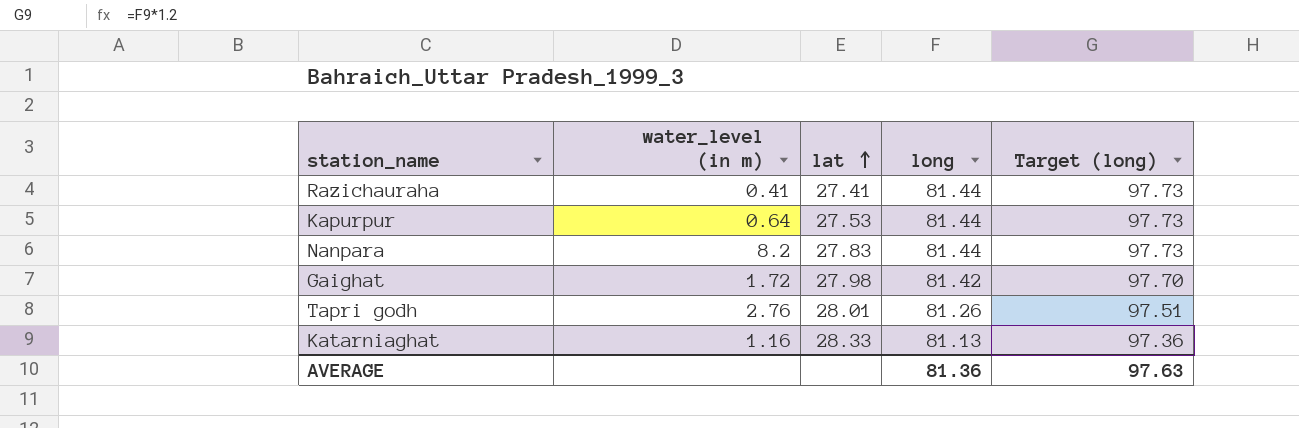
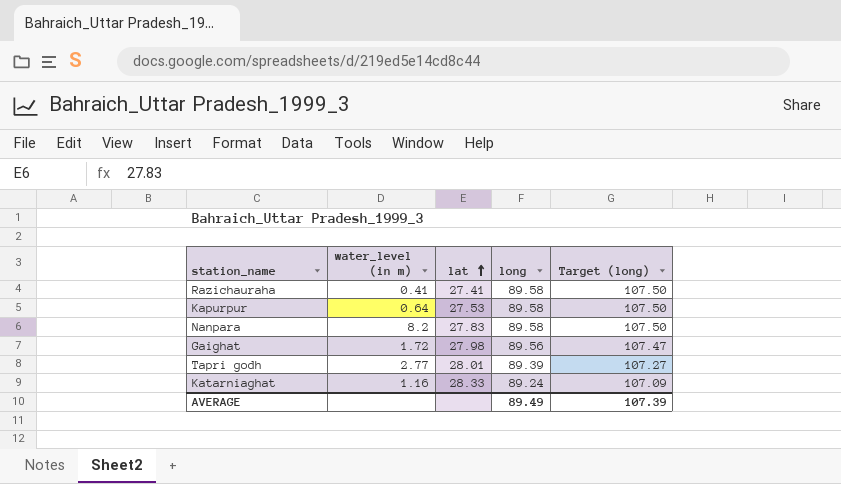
Razichauraha | long: 81.44 -> 89.58
Razichauraha | Target (long): 97.73 -> 107.50
Kapurpur | long: 81.44 -> 89.58
Kapurpur | Target (long): 97.73 -> 107.50
Nanpara | long: 81.44 -> 89.58
Nanpara | Target (long): 97.73 -> 107.50
Gaighat | long: 81.42 -> 89.56
Gaighat | Target (long): 97.70 -> 107.47
Tapri godh | water_level (in m): 2.76 -> 2.77
Tapri godh | long: 81.26 -> 89.39
Tapri godh | Target (long): 97.51 -> 107.27
Katarniaghat | long: 81.13 -> 89.24
Katarniaghat | Target (long): 97.36 -> 107.09
AVERAGE | long: 81.36 -> 89.49
AVERAGE | Target (long): 97.63 -> 107.39

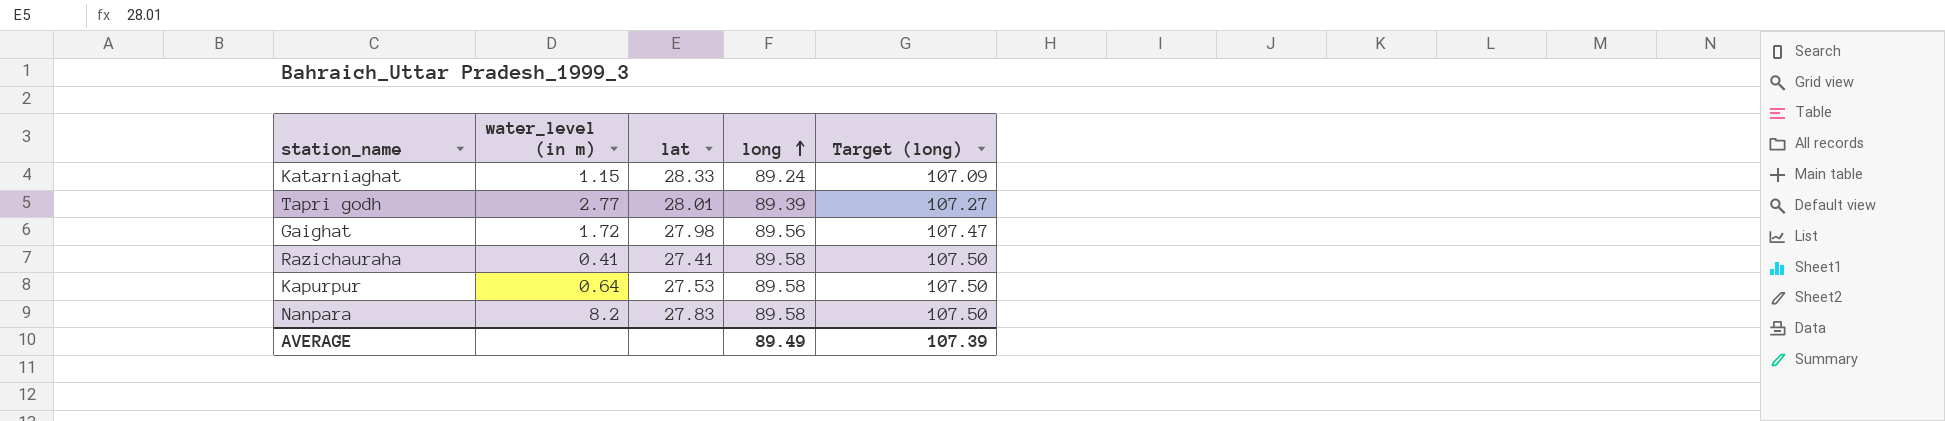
row order: lat ascending -> long ascending
Katarniaghat | water_level (in m): 1.16 -> 1.15

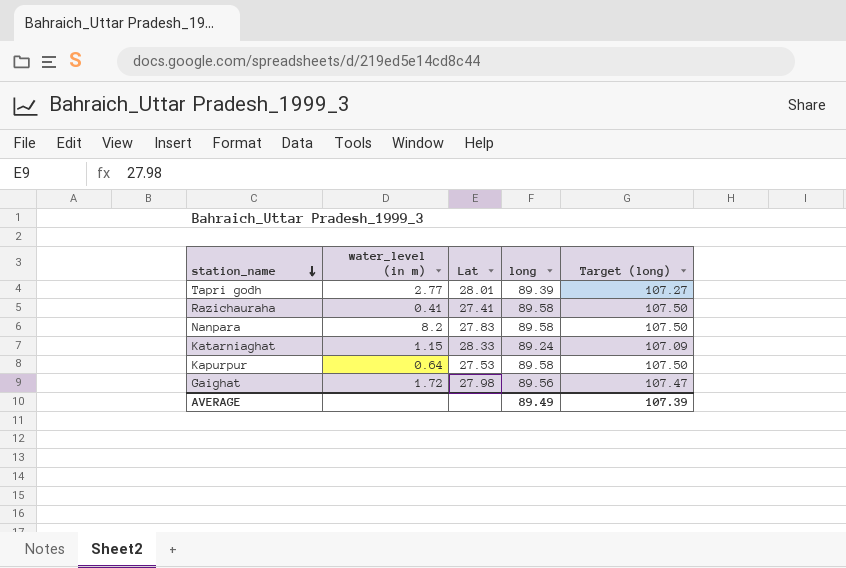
row order: long ascending -> station_name descending
column name: lat -> Lat

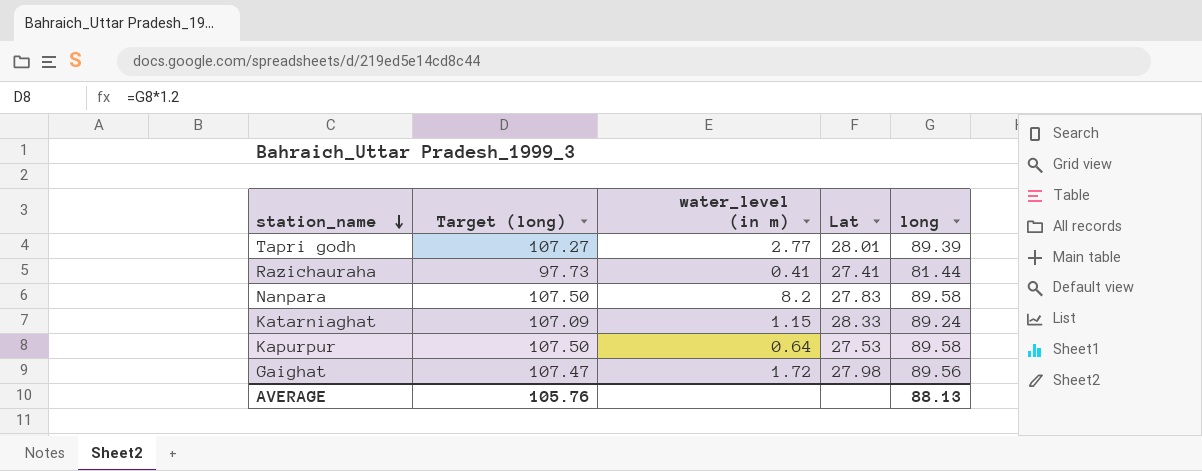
column Target (long) | position: 5 -> 2
Razichauraha | Target (long): 107.50 -> 97.73
Razichauraha | long: 89.58 -> 81.44
AVERAGE | Target (long): 107.39 -> 105.76
AVERAGE | long: 89.49 -> 88.13

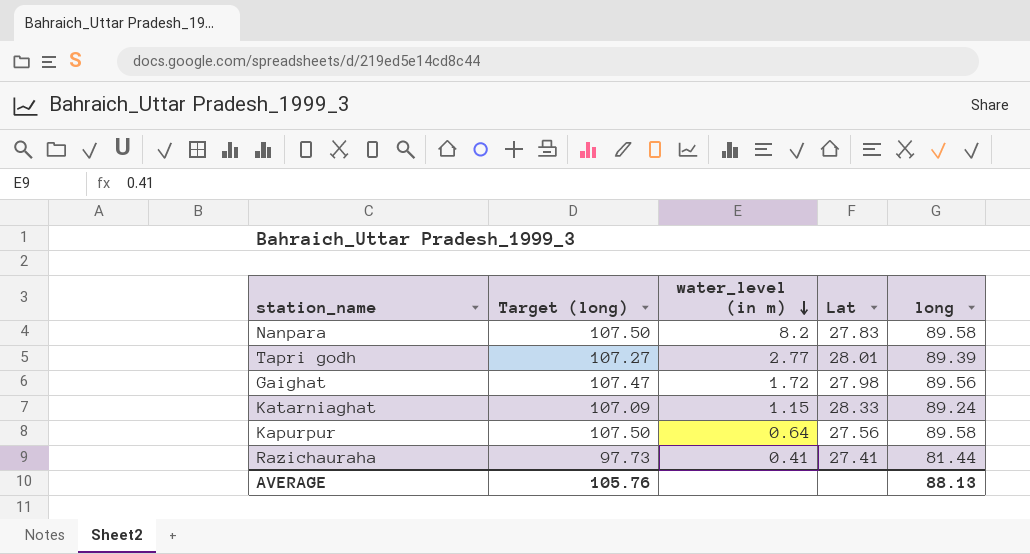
row order: station_name descending -> water_level (in m) descending
Kapurpur | Lat: 27.53 -> 27.56

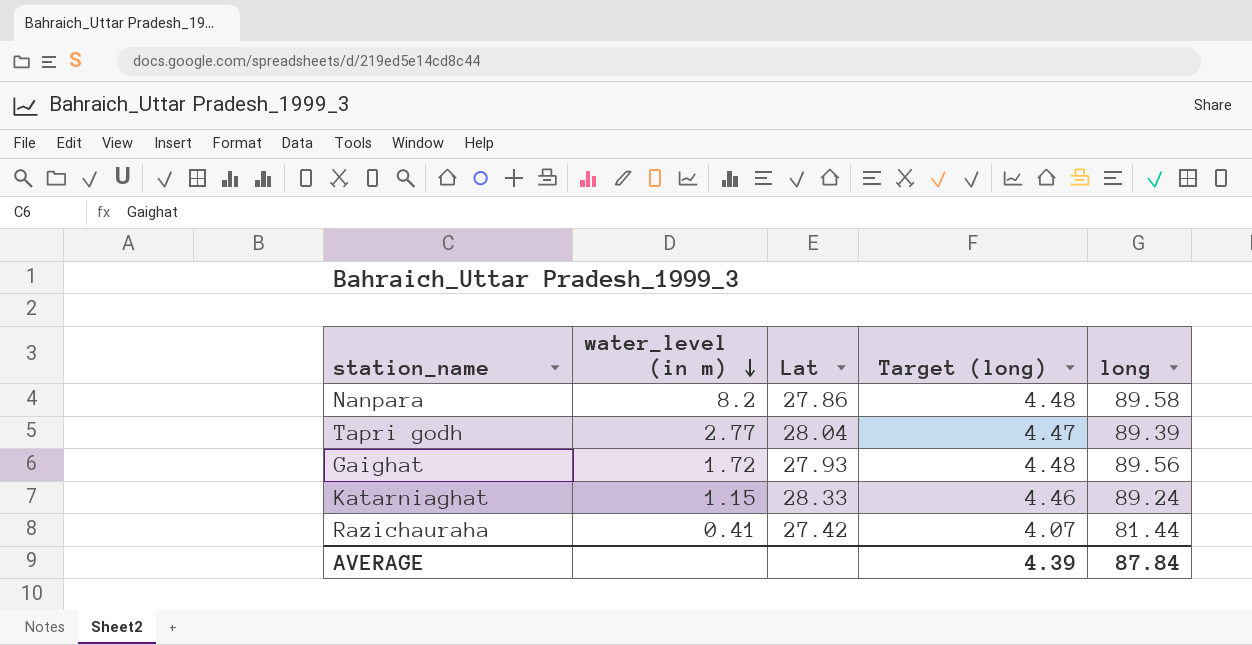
column Target (long) | formula: [long] * 1.2 -> [long] * 0.05
column Target (long) | position: 2 -> 4
row Kapurpur: 107.50 | 0.64 | 27.56 | 89.58 -> none
Nanpara | Lat: 27.83 -> 27.86
Tapri godh | Lat: 28.01 -> 28.04
Gaighat | Lat: 27.98 -> 27.93
Razichauraha | Lat: 27.41 -> 27.42
AVERAGE | Target (long): 105.76 -> 4.39
AVERAGE | long: 88.13 -> 87.84

